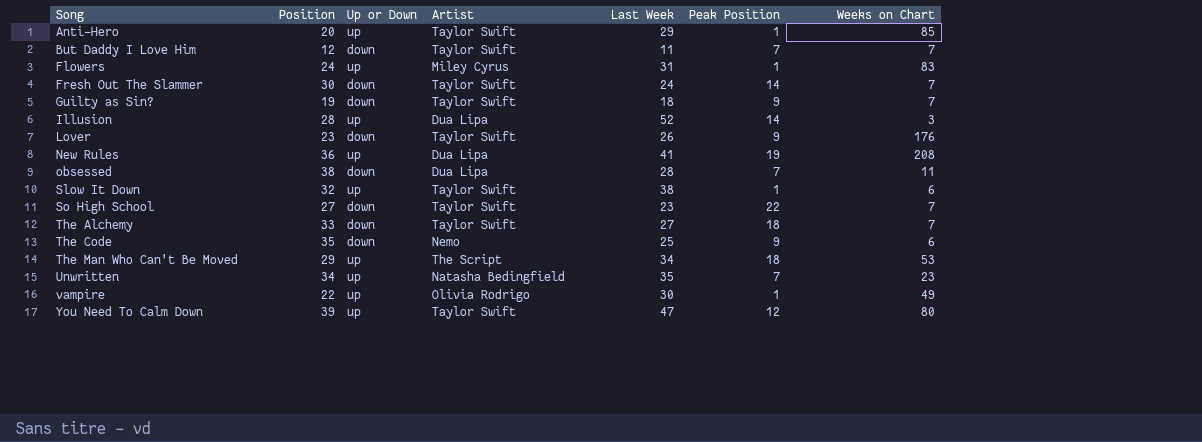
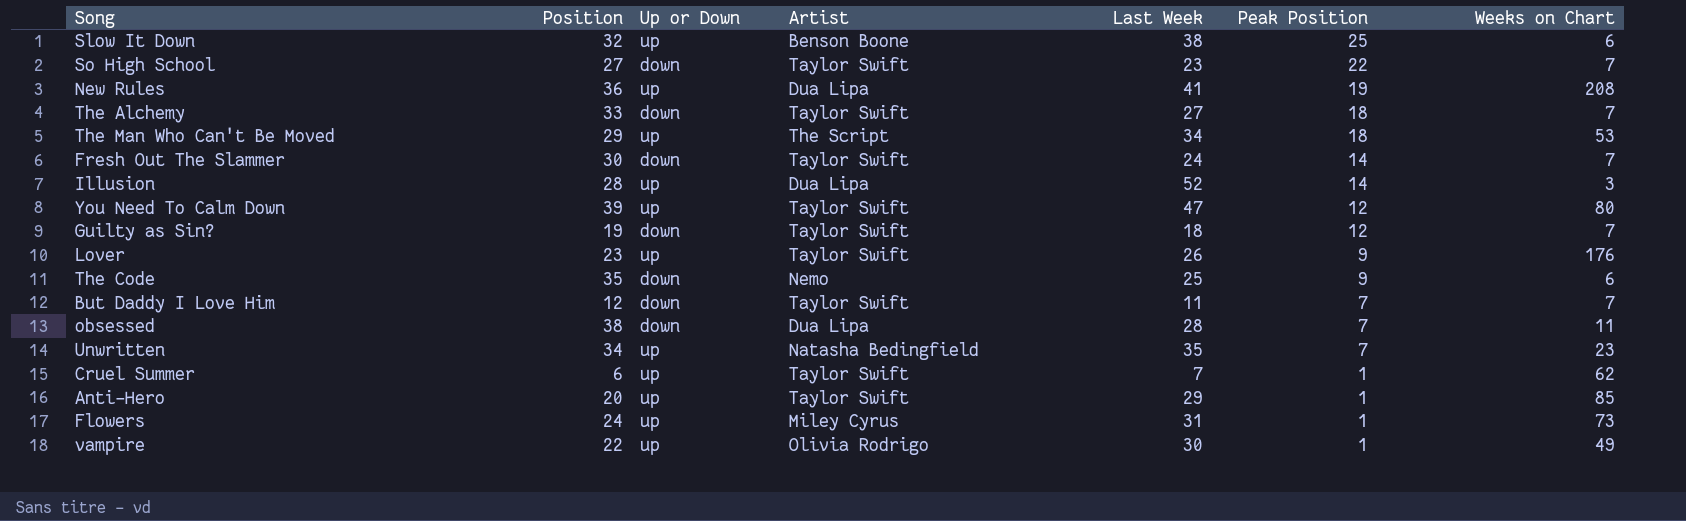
row order: Song ascending -> Peak Position descending
Slow It Down | Artist: Taylor Swift -> Benson Boone
Slow It Down | Peak Position: 1 -> 25
Guilty as Sin? | Peak Position: 9 -> 12
Lover | Up or Down: down -> up
row Cruel Summer: none -> 6 | up | Taylor Swift | 7 | 1 | 62
Flowers | Weeks on Chart: 83 -> 73

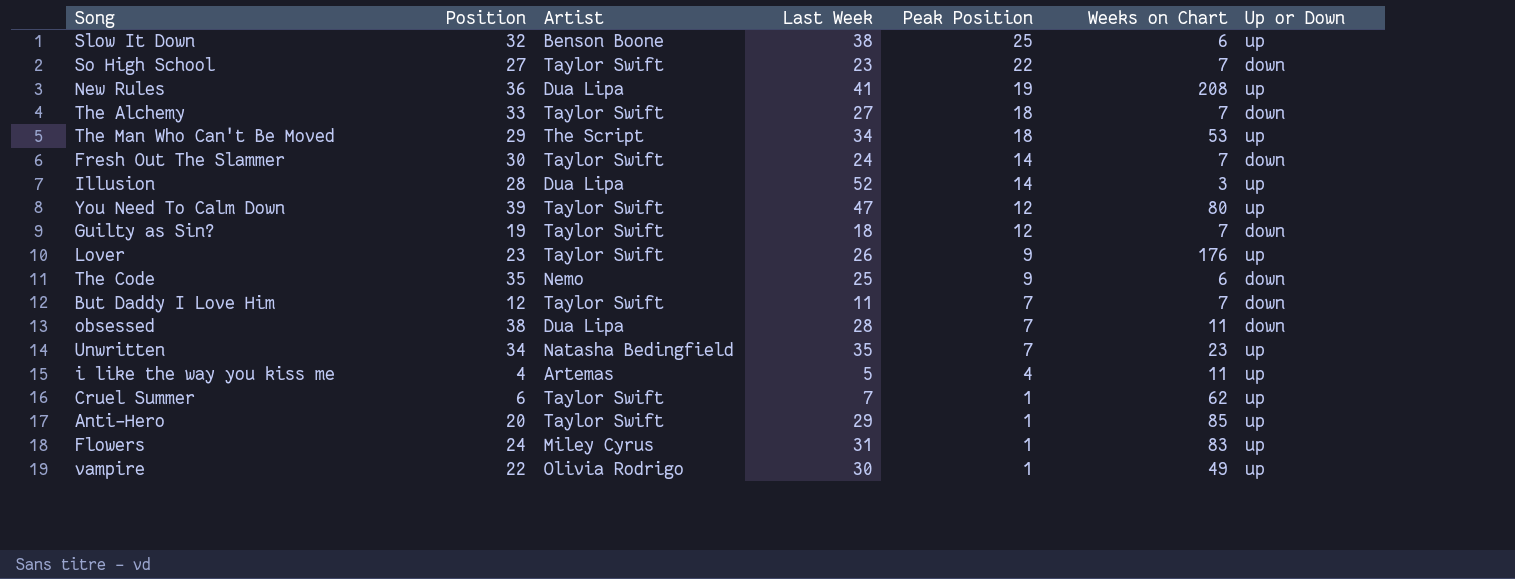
column Up or Down | position: 3 -> 7
row i like the way you kiss me: none -> 4 | Artemas | 5 | 4 | 11 | up
Flowers | Weeks on Chart: 73 -> 83

